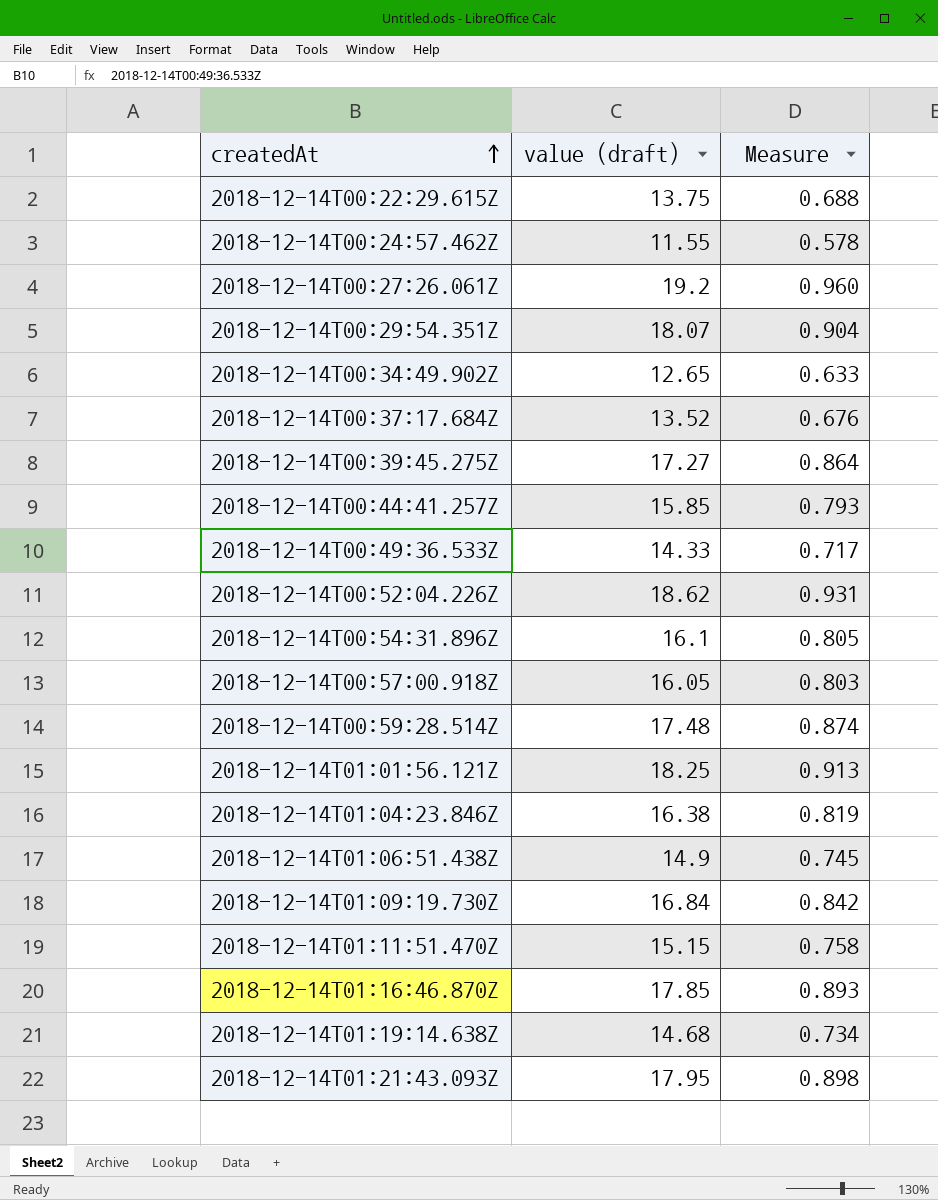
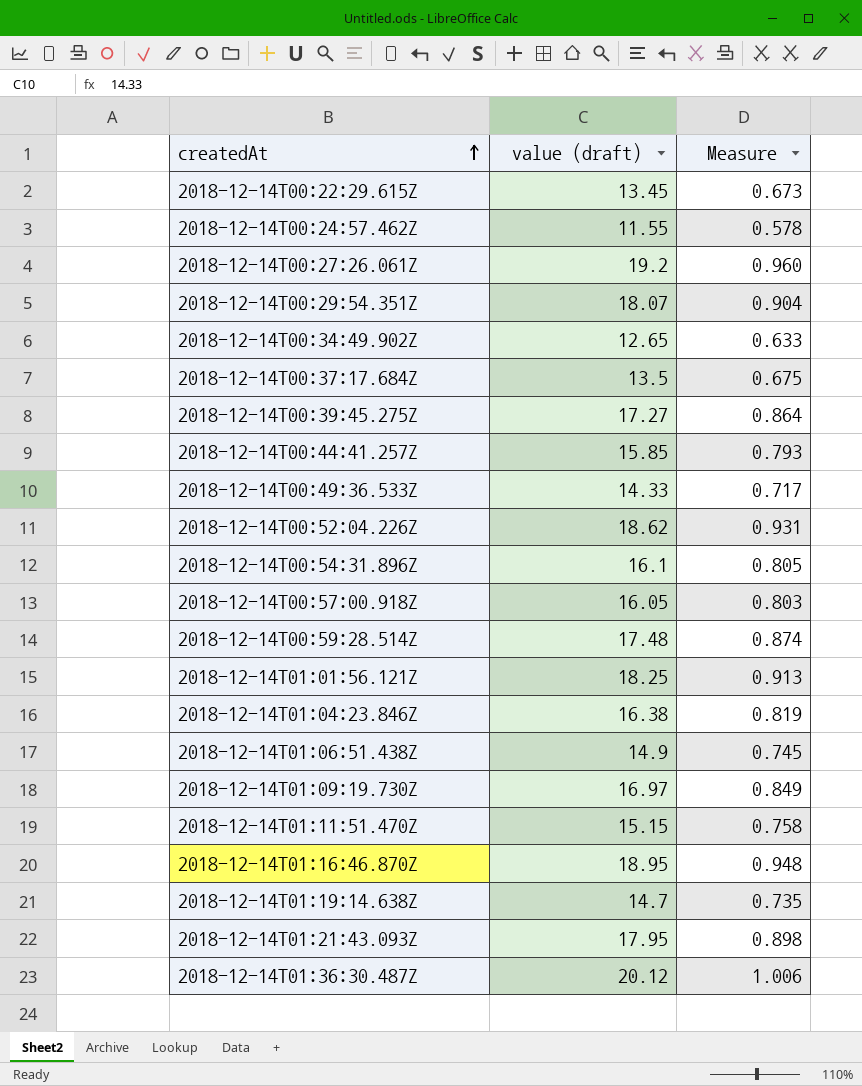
2018-12-14T00:22:29.615Z | value (draft): 13.75 -> 13.45
2018-12-14T00:22:29.615Z | Measure: 0.688 -> 0.673
2018-12-14T00:37:17.684Z | value (draft): 13.52 -> 13.5
2018-12-14T00:37:17.684Z | Measure: 0.676 -> 0.675
2018-12-14T01:09:19.730Z | value (draft): 16.84 -> 16.97
2018-12-14T01:09:19.730Z | Measure: 0.842 -> 0.849
2018-12-14T01:16:46.870Z | value (draft): 17.85 -> 18.95
2018-12-14T01:16:46.870Z | Measure: 0.893 -> 0.948
2018-12-14T01:19:14.638Z | value (draft): 14.68 -> 14.7
2018-12-14T01:19:14.638Z | Measure: 0.734 -> 0.735
row 2018-12-14T01:36:30.487Z: none -> 20.12 | 1.006

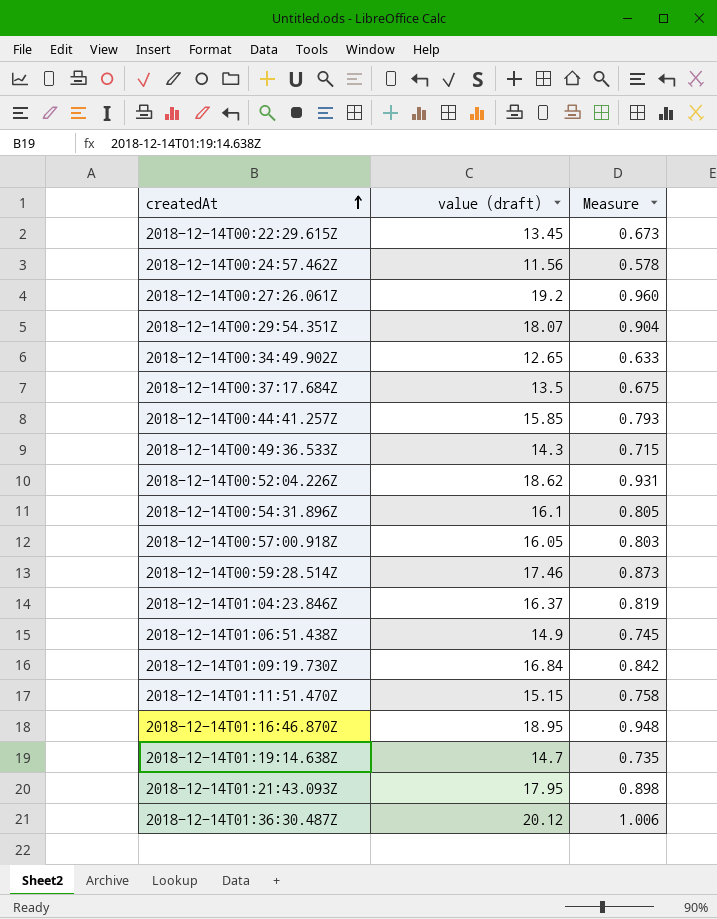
row 2018-12-14T00:39:45.275Z: 17.27 | 0.864 -> none
row 2018-12-14T01:01:56.121Z: 18.25 | 0.913 -> none
2018-12-14T00:24:57.462Z | value (draft): 11.55 -> 11.56
2018-12-14T00:49:36.533Z | value (draft): 14.33 -> 14.3
2018-12-14T00:49:36.533Z | Measure: 0.717 -> 0.715
2018-12-14T00:59:28.514Z | value (draft): 17.48 -> 17.46
2018-12-14T00:59:28.514Z | Measure: 0.874 -> 0.873
2018-12-14T01:04:23.846Z | value (draft): 16.38 -> 16.37
2018-12-14T01:09:19.730Z | value (draft): 16.97 -> 16.84
2018-12-14T01:09:19.730Z | Measure: 0.849 -> 0.842

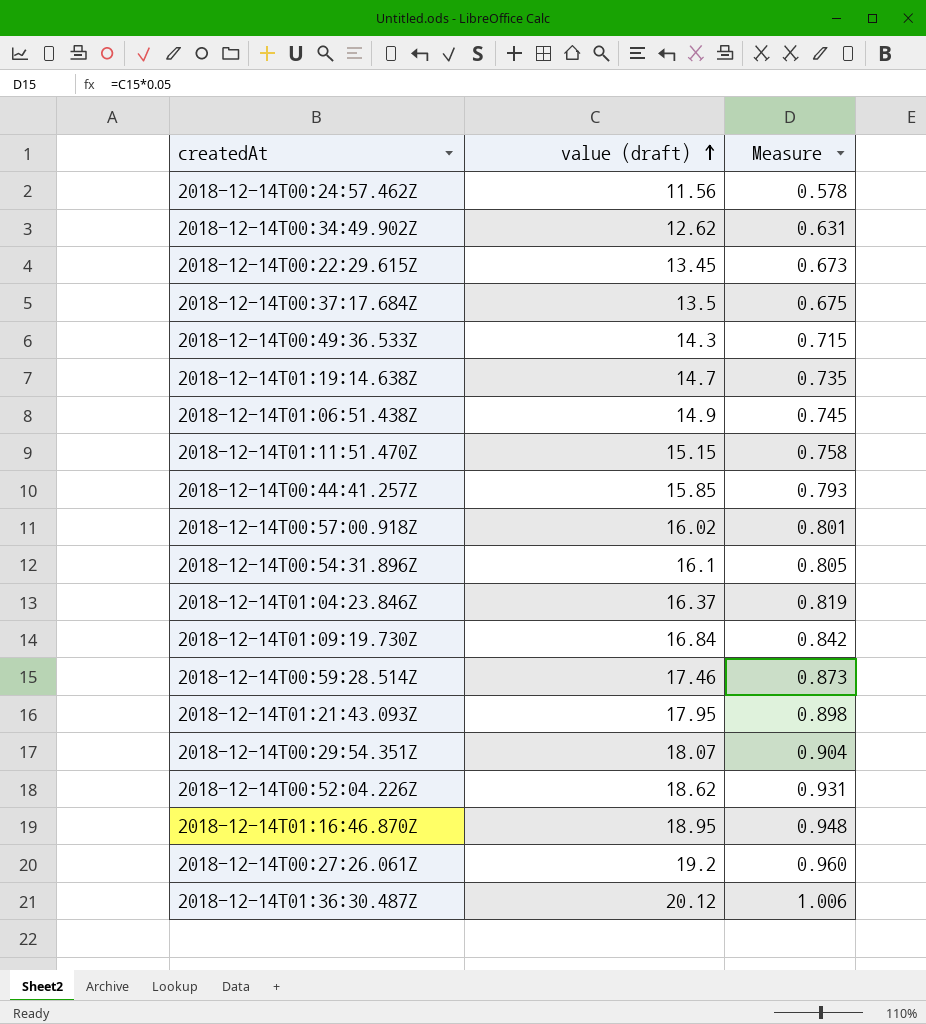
row order: createdAt ascending -> value (draft) ascending
2018-12-14T00:34:49.902Z | value (draft): 12.65 -> 12.62
2018-12-14T00:34:49.902Z | Measure: 0.633 -> 0.631
2018-12-14T00:57:00.918Z | value (draft): 16.05 -> 16.02
2018-12-14T00:57:00.918Z | Measure: 0.803 -> 0.801

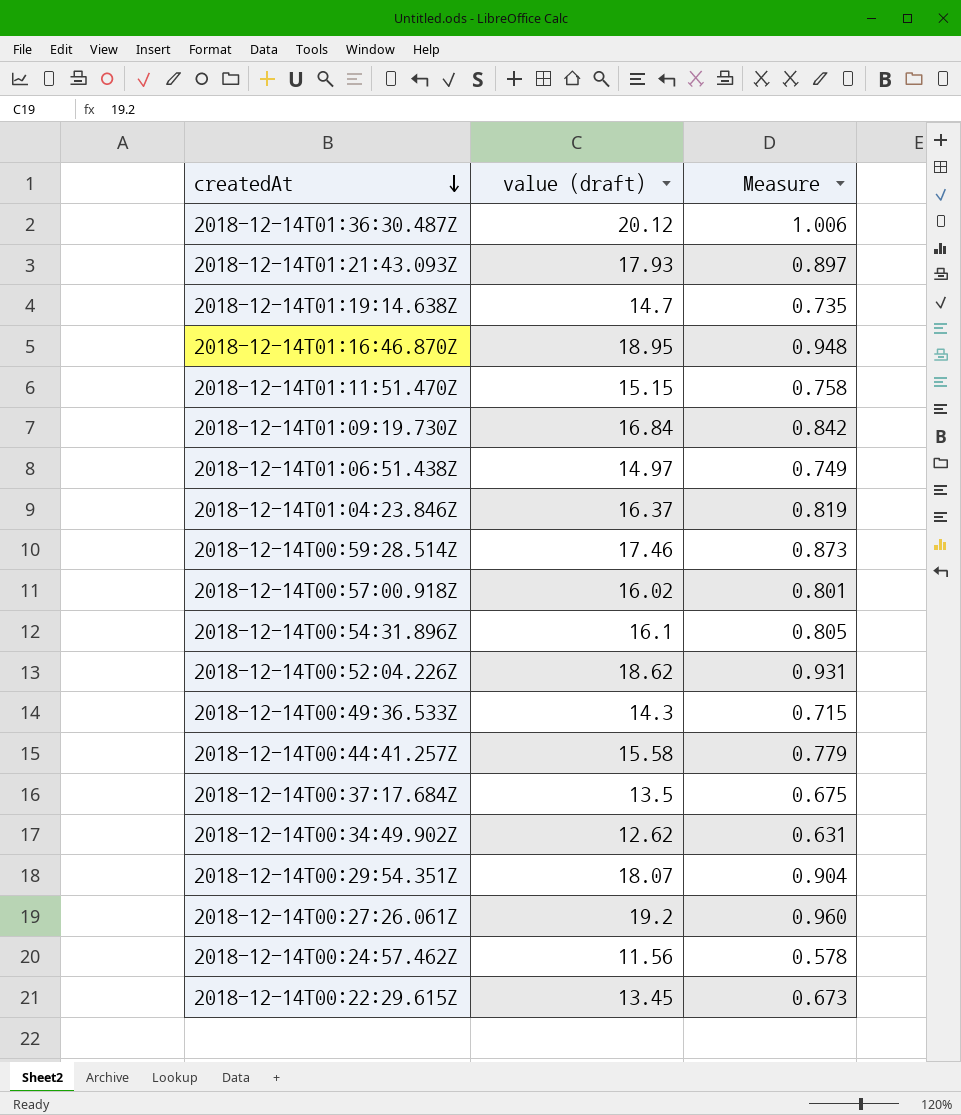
row order: value (draft) ascending -> createdAt descending
2018-12-14T01:21:43.093Z | value (draft): 17.95 -> 17.93
2018-12-14T01:21:43.093Z | Measure: 0.898 -> 0.897
2018-12-14T01:06:51.438Z | value (draft): 14.9 -> 14.97
2018-12-14T01:06:51.438Z | Measure: 0.745 -> 0.749
2018-12-14T00:44:41.257Z | value (draft): 15.85 -> 15.58
2018-12-14T00:44:41.257Z | Measure: 0.793 -> 0.779

